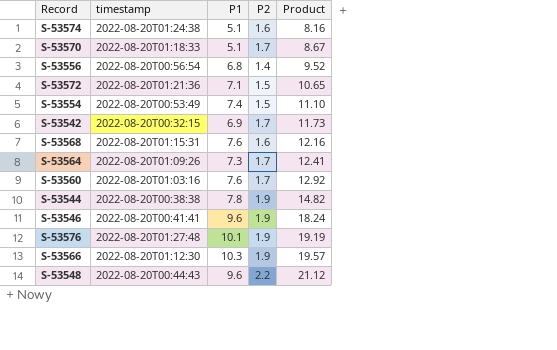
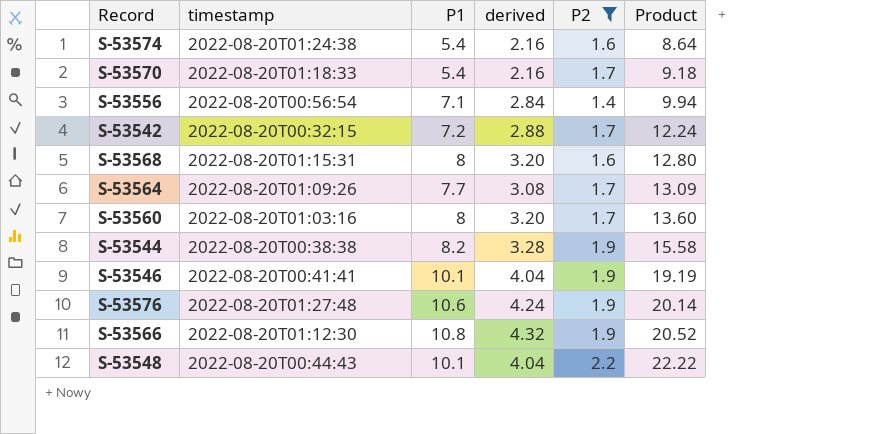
filter: none -> P2 != 1.5
column derived | formula: none -> [P1] * 0.4
S-53574 | P1: 5.1 -> 5.4
S-53574 | Product: 8.16 -> 8.64
S-53570 | P1: 5.1 -> 5.4
S-53570 | Product: 8.67 -> 9.18
S-53556 | P1: 6.8 -> 7.1
S-53556 | Product: 9.52 -> 9.94
S-53542 | P1: 6.9 -> 7.2
S-53542 | Product: 11.73 -> 12.24
S-53568 | P1: 7.6 -> 8
S-53568 | Product: 12.16 -> 12.80
S-53564 | P1: 7.3 -> 7.7
S-53564 | Product: 12.41 -> 13.09
S-53560 | P1: 7.6 -> 8
S-53560 | Product: 12.92 -> 13.60
S-53544 | P1: 7.8 -> 8.2
S-53544 | Product: 14.82 -> 15.58
S-53546 | P1: 9.6 -> 10.1
S-53546 | Product: 18.24 -> 19.19
S-53576 | P1: 10.1 -> 10.6
S-53576 | Product: 19.19 -> 20.14
S-53566 | P1: 10.3 -> 10.8
S-53566 | Product: 19.57 -> 20.52
S-53548 | P1: 9.6 -> 10.1
S-53548 | Product: 21.12 -> 22.22

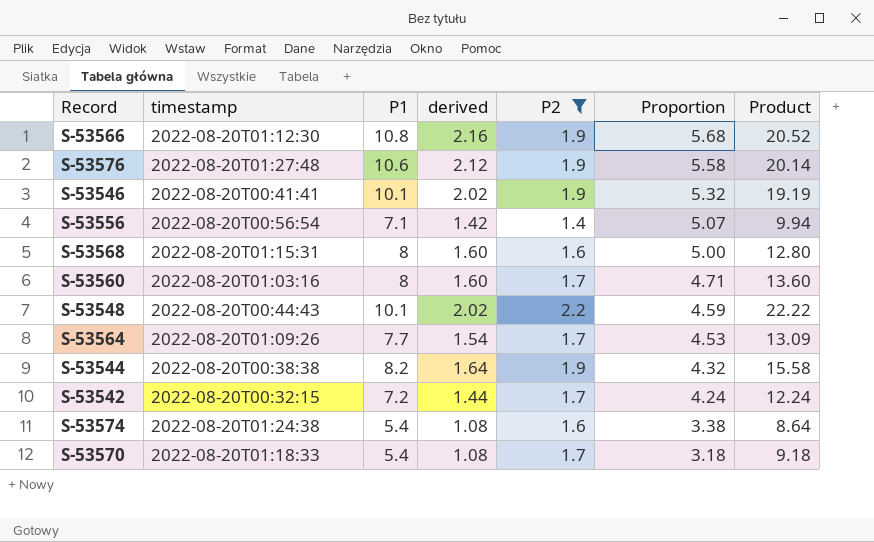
row order: Product ascending -> Proportion descending
column derived | formula: [P1] * 0.4 -> [P1] * 0.2
column Proportion | formula: none -> [P1] / [P2]

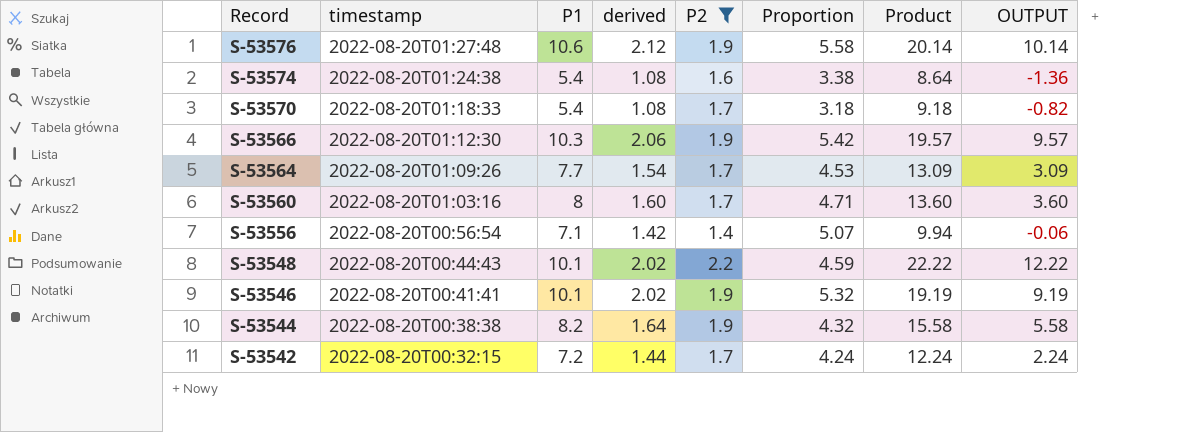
row order: Proportion descending -> Record descending
column OUTPUT | formula: none -> [Product] - 10
row S-53568: 2022-08-20T01:15:31 | 8 | 1.60 | 1.6 | 5.00 | 12.80 -> none
S-53566 | P1: 10.8 -> 10.3
S-53566 | derived: 2.16 -> 2.06
S-53566 | Proportion: 5.68 -> 5.42
S-53566 | Product: 20.52 -> 19.57

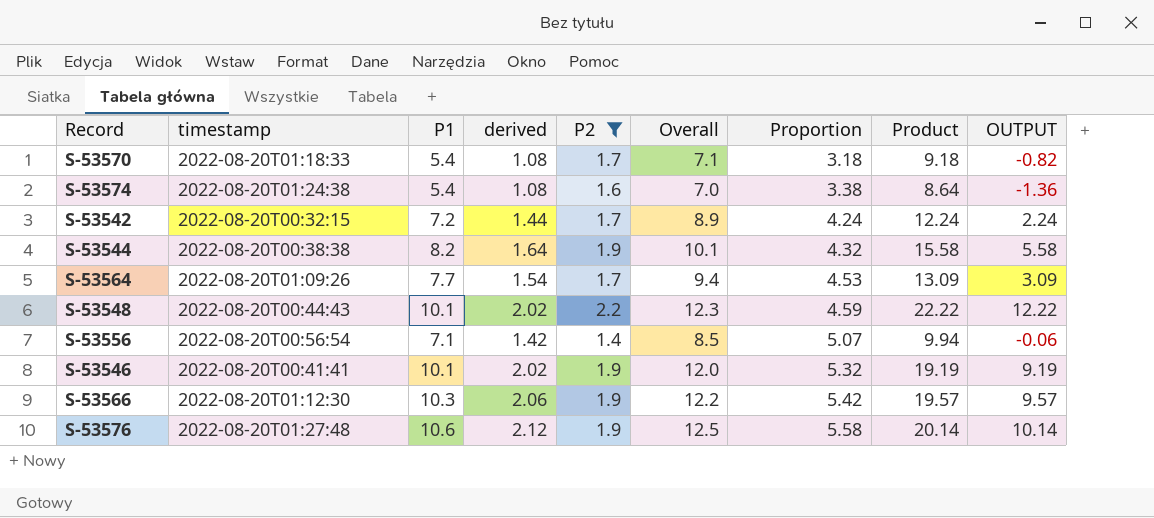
row order: Record descending -> Proportion ascending
column Overall | formula: none -> [P1] + [P2]
row S-53560: 2022-08-20T01:03:16 | 8 | 1.60 | 1.7 | 4.71 | 13.60 | 3.60 -> none

